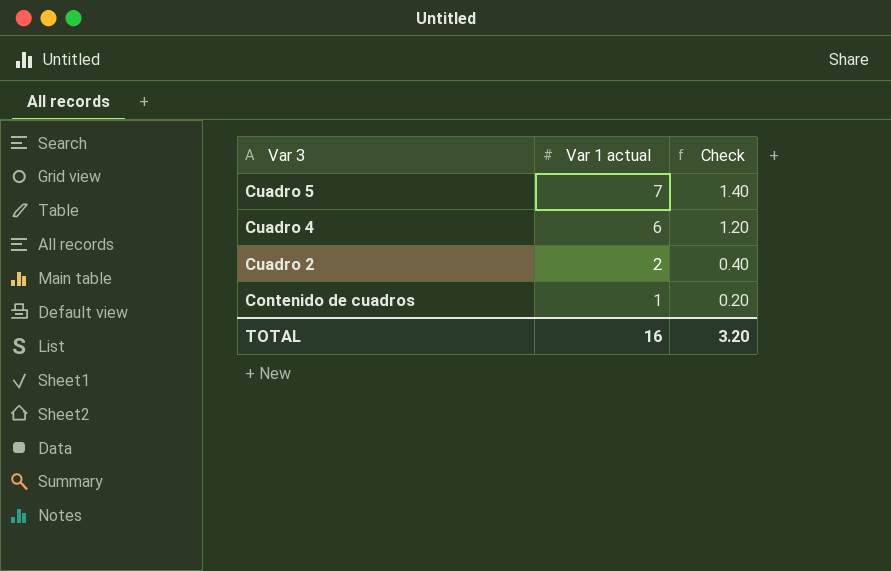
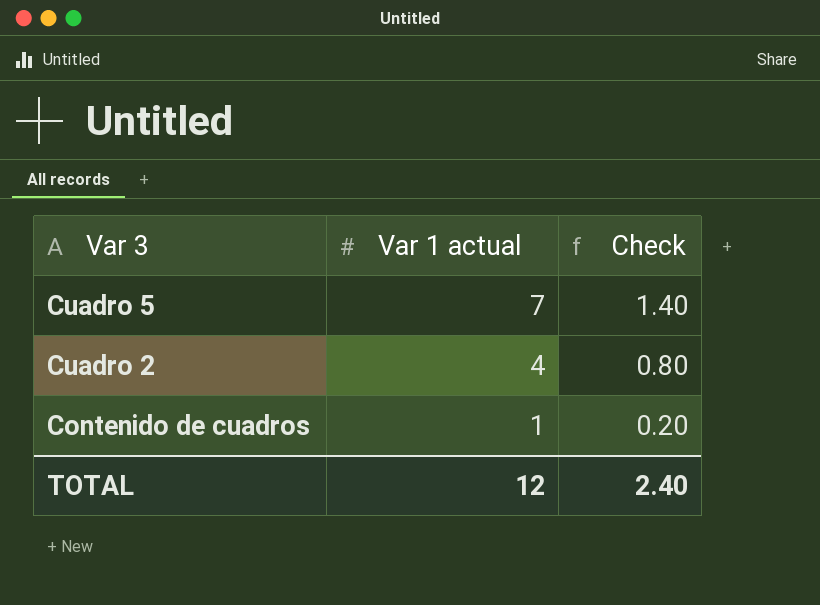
row Cuadro 4: 6 | 1.20 -> none
Cuadro 2 | Var 1 actual: 2 -> 4
Cuadro 2 | Check: 0.40 -> 0.80
TOTAL | Var 1 actual: 16 -> 12
TOTAL | Check: 3.20 -> 2.40

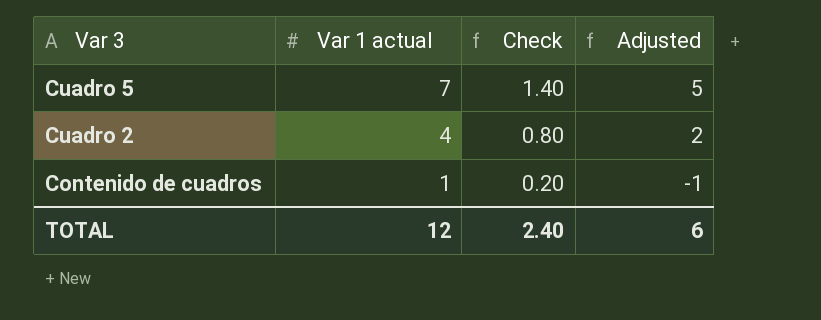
column Adjusted | formula: none -> [Var 1 actual] - 2

